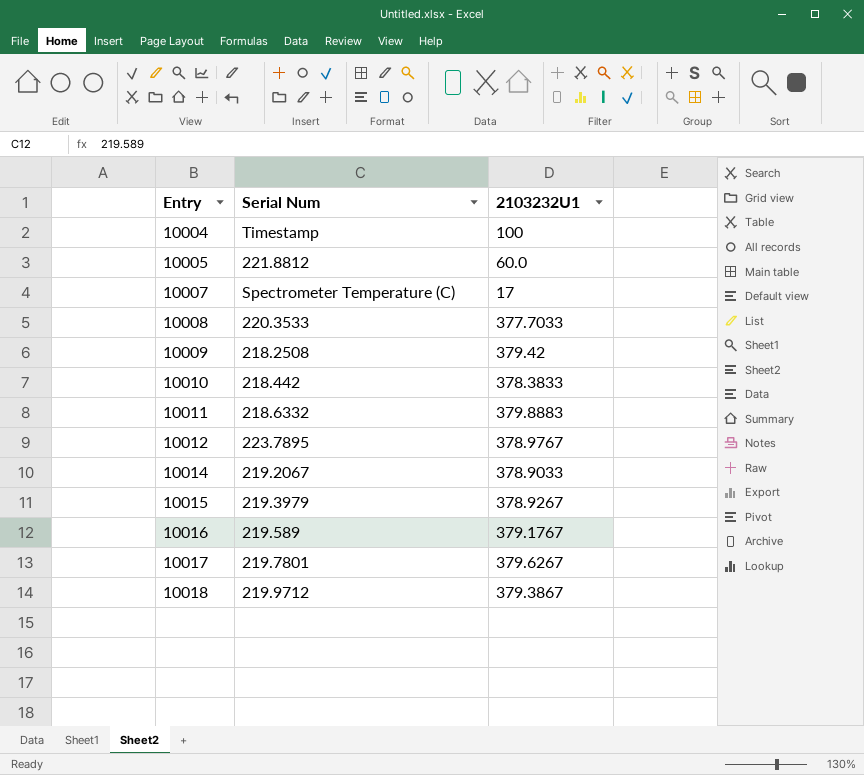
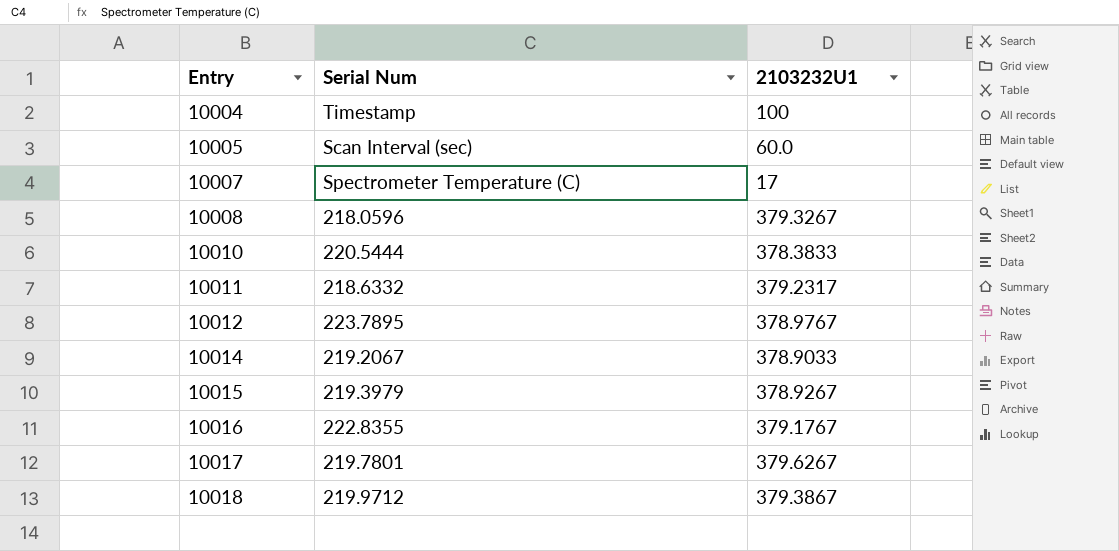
row 10009: 218.2508 | 379.42 -> none
10005 | Serial Num: 221.8812 -> Scan Interval (sec)
10008 | Serial Num: 220.3533 -> 218.0596
10008 | 2103232U1: 377.7033 -> 379.3267
10010 | Serial Num: 218.442 -> 220.5444
10011 | 2103232U1: 379.8883 -> 379.2317
10016 | Serial Num: 219.589 -> 222.8355

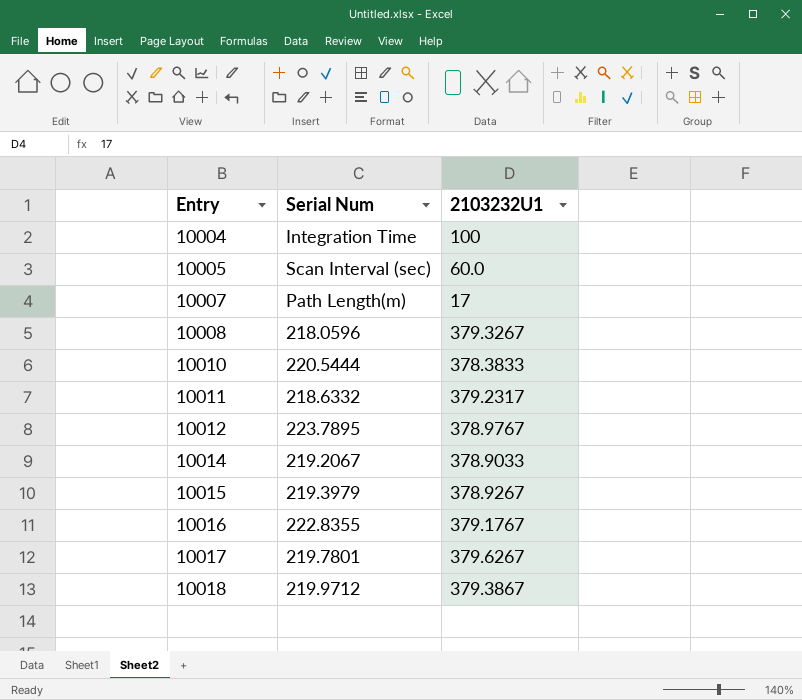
10004 | Serial Num: Timestamp -> Integration Time
10007 | Serial Num: Spectrometer Temperature (C) -> Path Length(m)

